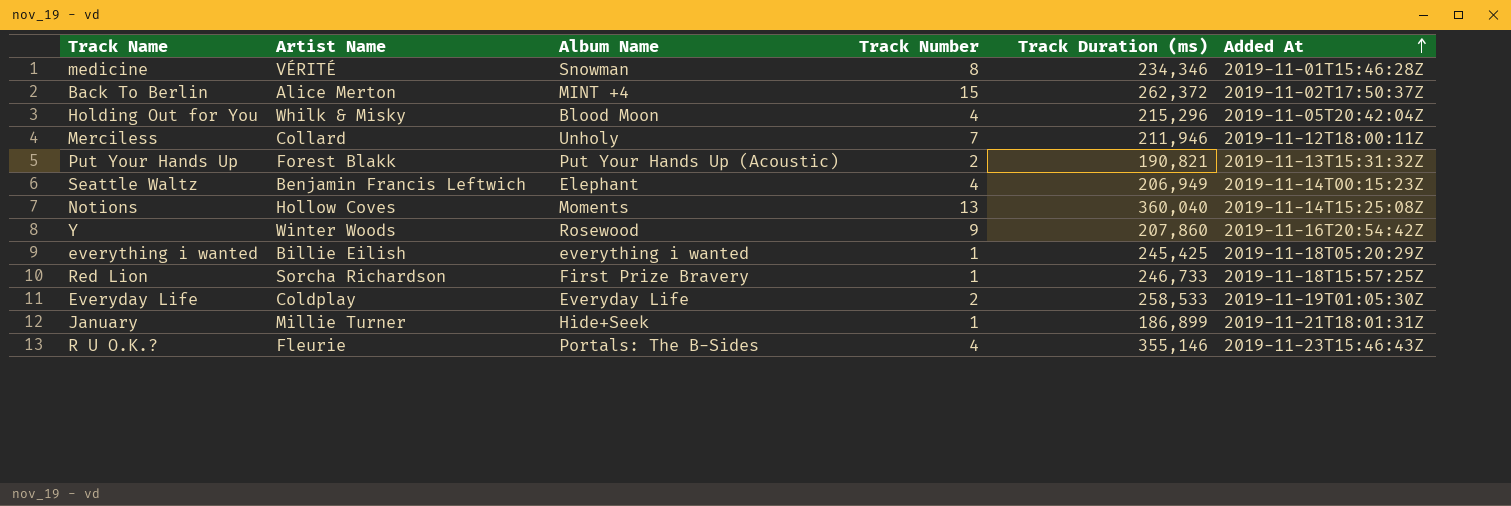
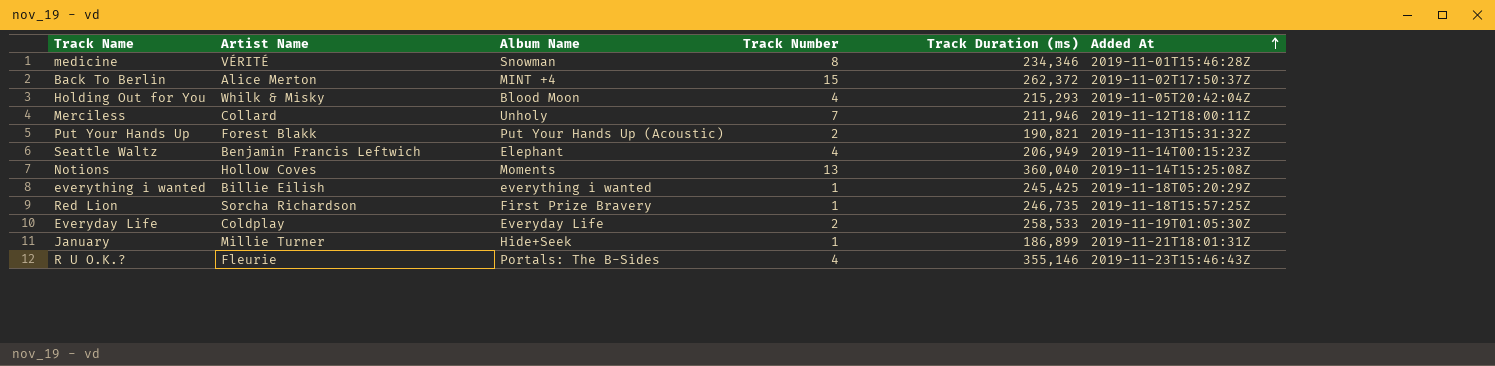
row Y: Winter Woods | Rosewood | 9 | 207,860 | 2019-11-16T20:54:42Z -> none
Holding Out for You | Track Duration (ms): 215,296 -> 215,293
Red Lion | Track Duration (ms): 246,733 -> 246,735

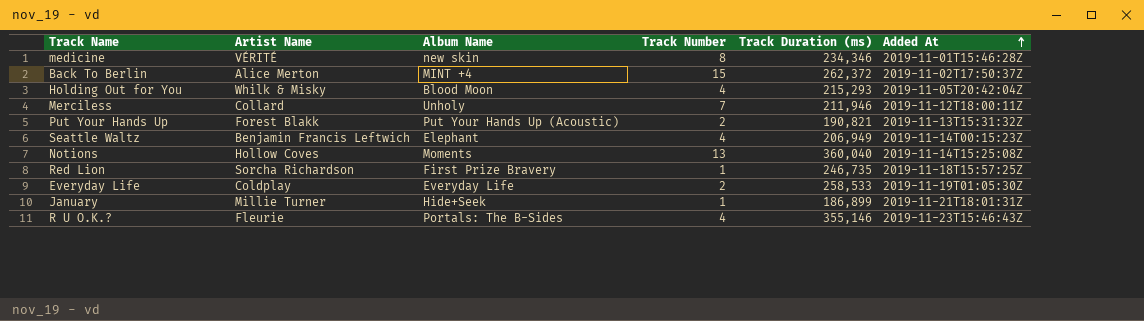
row everything i wanted: Billie Eilish | everything i wanted | 1 | 245,425 | 2019-11-18T05:20:29Z -> none
medicine | Album Name: Snowman -> new skin

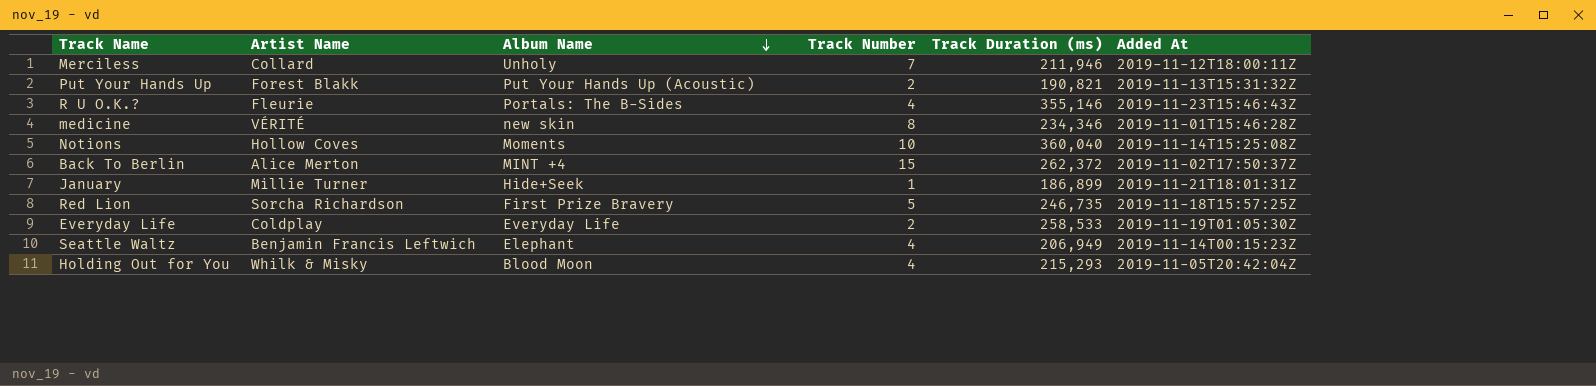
row order: Added At ascending -> Album Name descending
Notions | Track Number: 13 -> 10
Red Lion | Track Number: 1 -> 5

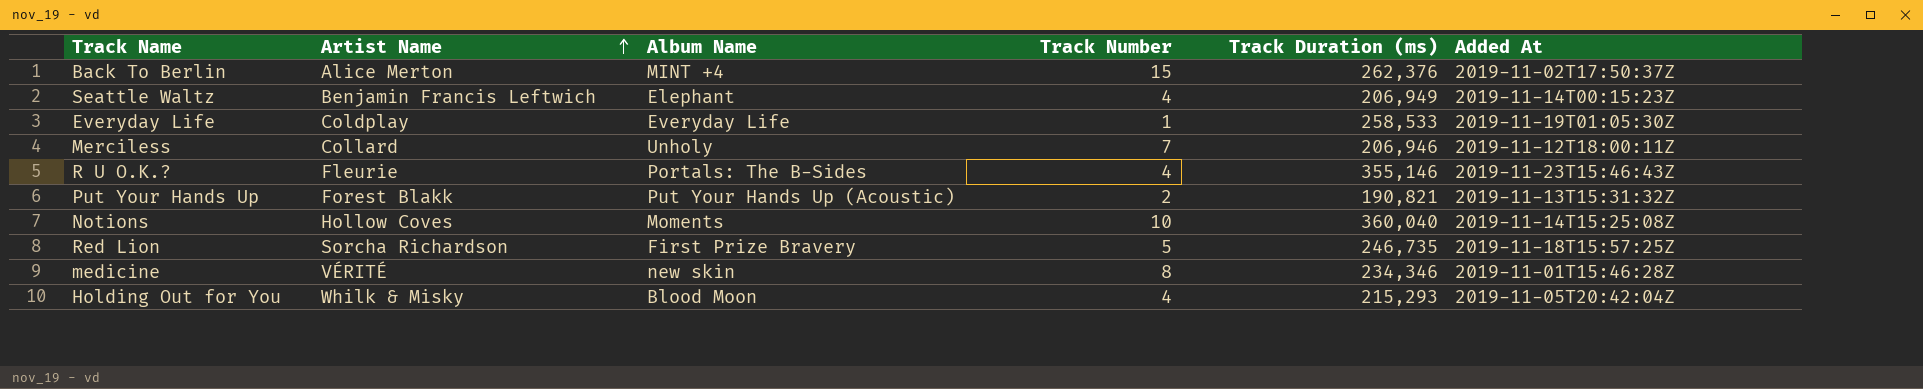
row order: Album Name descending -> Artist Name ascending
row January: Millie Turner | Hide+Seek | 1 | 186,899 | 2019-11-21T18:01:31Z -> none
Back To Berlin | Track Duration (ms): 262,372 -> 262,376
Everyday Life | Track Number: 2 -> 1
Merciless | Track Duration (ms): 211,946 -> 206,946

